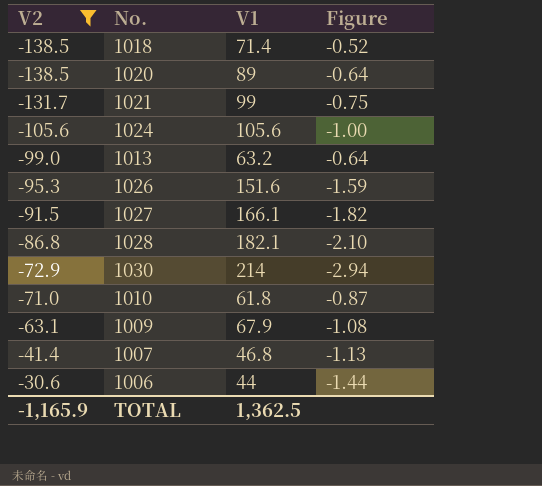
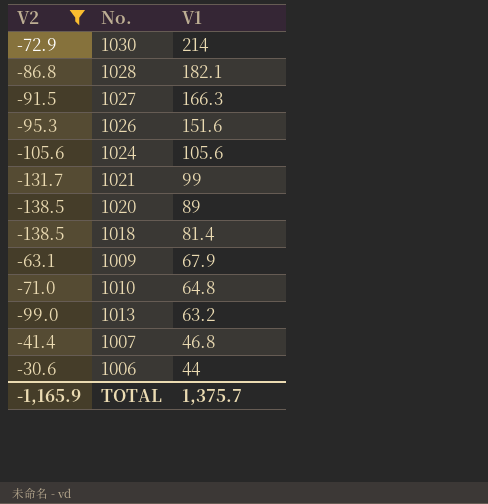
row order: V2 ascending -> V1 descending
column Figure | formula: [V1] / [V2] -> none
1027 | V1: 166.1 -> 166.3
1018 | V1: 71.4 -> 81.4
1010 | V1: 61.8 -> 64.8
TOTAL | V1: 1,362.5 -> 1,375.7

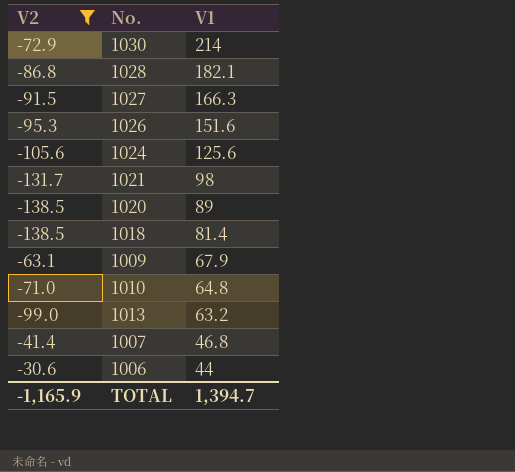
1024 | V1: 105.6 -> 125.6
1021 | V1: 99 -> 98
TOTAL | V1: 1,375.7 -> 1,394.7

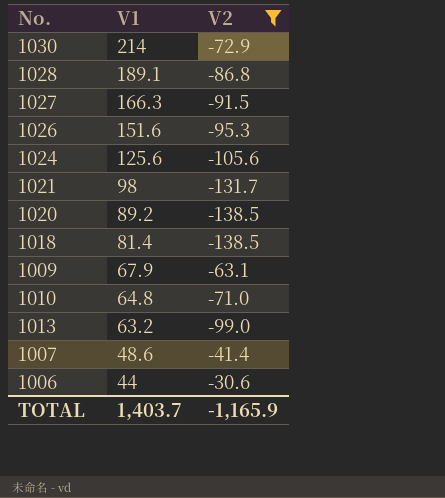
column V2 | position: 1 -> 3
1028 | V1: 182.1 -> 189.1
1020 | V1: 89 -> 89.2
1007 | V1: 46.8 -> 48.6
TOTAL | V1: 1,394.7 -> 1,403.7

